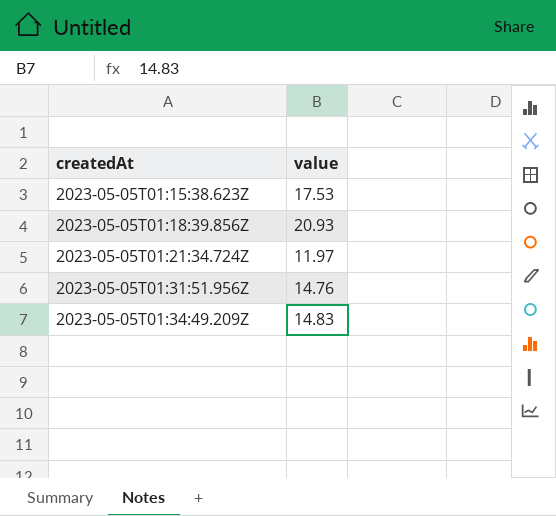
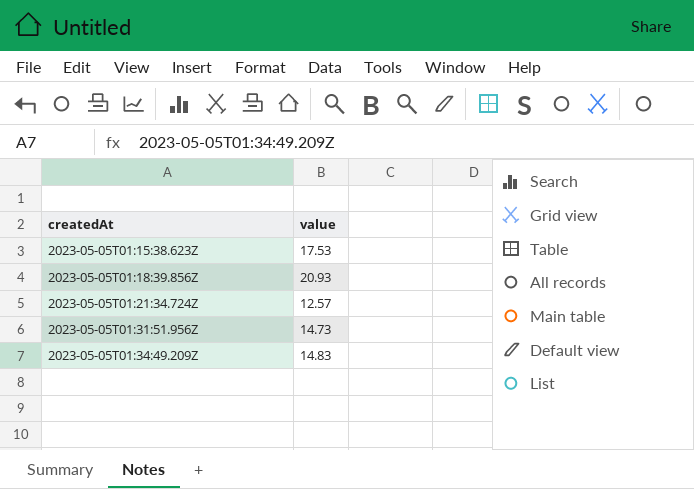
2023-05-05T01:21:34.724Z | value: 11.97 -> 12.57
2023-05-05T01:31:51.956Z | value: 14.76 -> 14.73

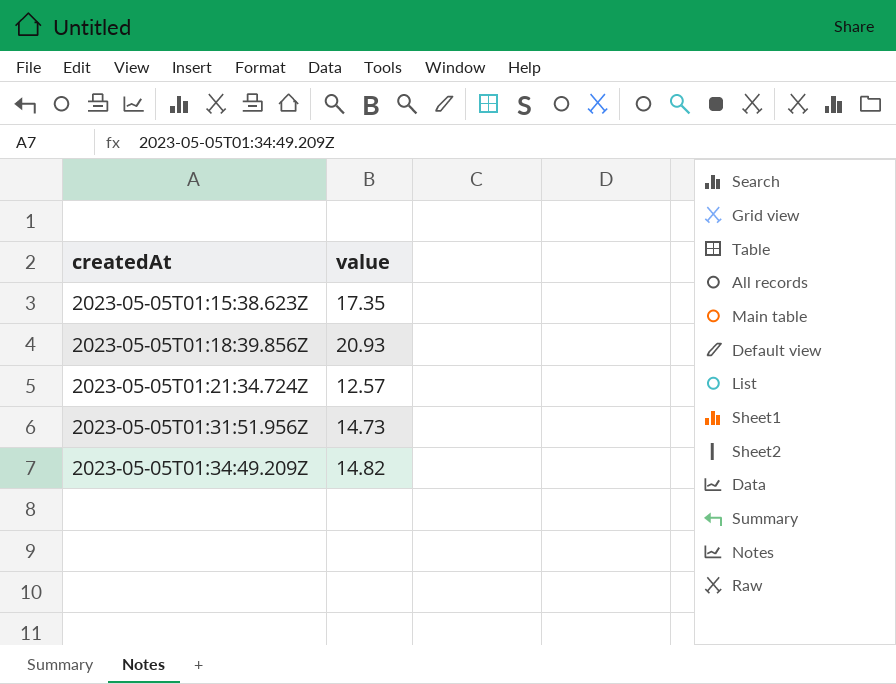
2023-05-05T01:15:38.623Z | value: 17.53 -> 17.35
2023-05-05T01:34:49.209Z | value: 14.83 -> 14.82

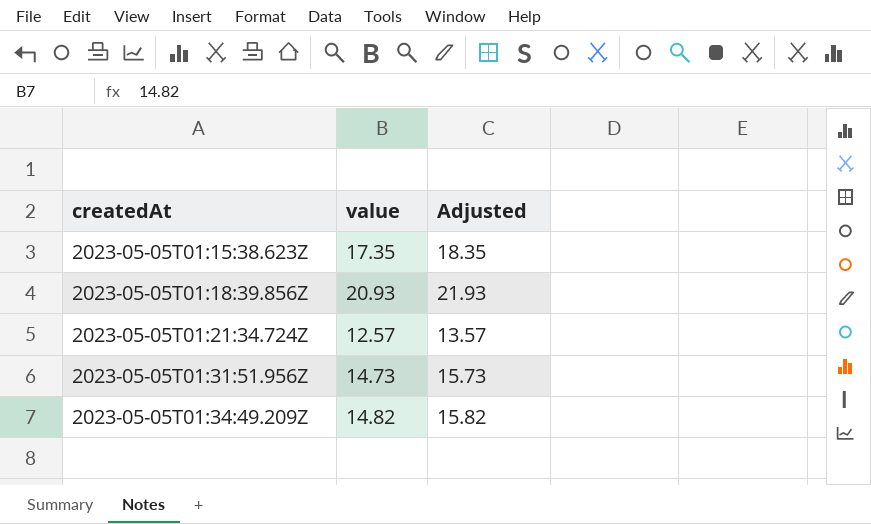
column Adjusted | formula: none -> [value] + 1

